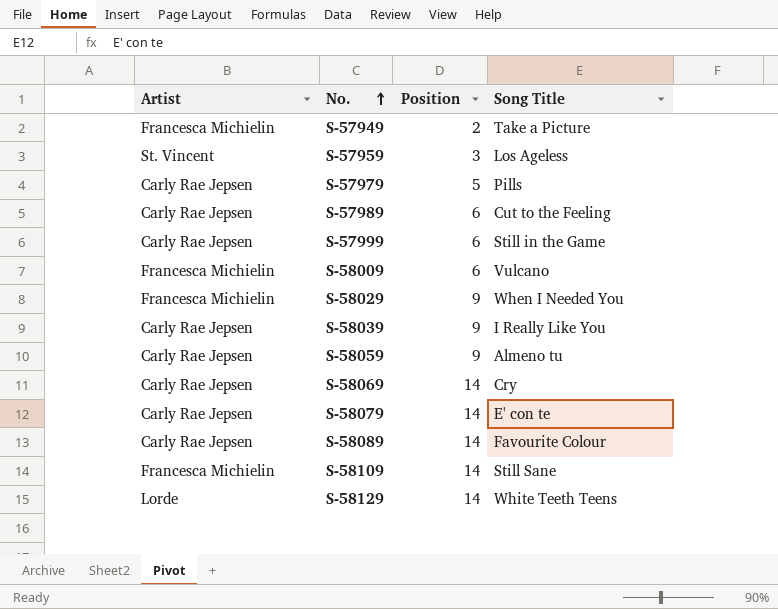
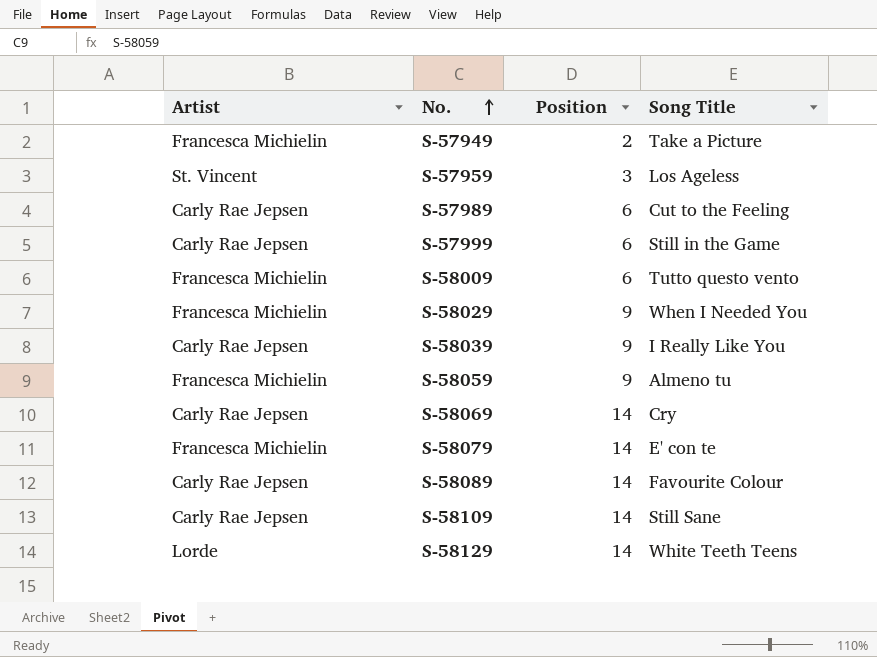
row S-57979: Carly Rae Jepsen | 5 | Pills -> none
S-58009 | Song Title: Vulcano -> Tutto questo vento
S-58059 | Artist: Carly Rae Jepsen -> Francesca Michielin
S-58079 | Artist: Carly Rae Jepsen -> Francesca Michielin
S-58109 | Artist: Francesca Michielin -> Carly Rae Jepsen

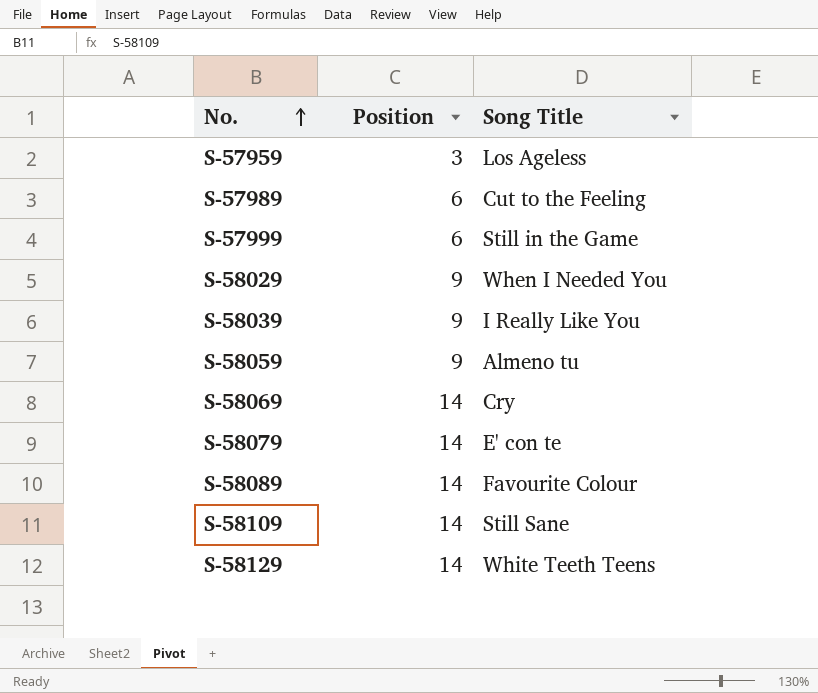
column Artist | position: 1 -> none
row S-57949: Francesca Michielin | 2 | Take a Picture -> none
row S-58009: Francesca Michielin | 6 | Tutto questo vento -> none

